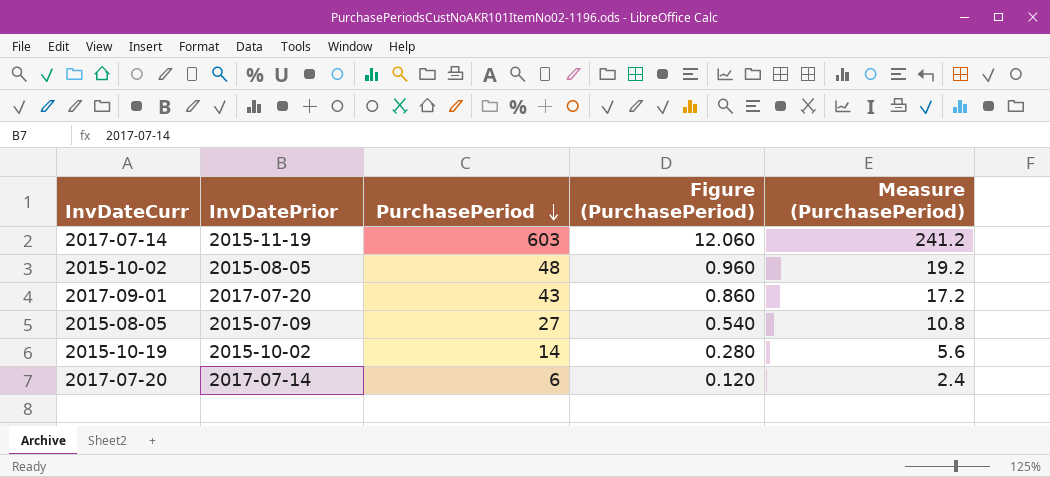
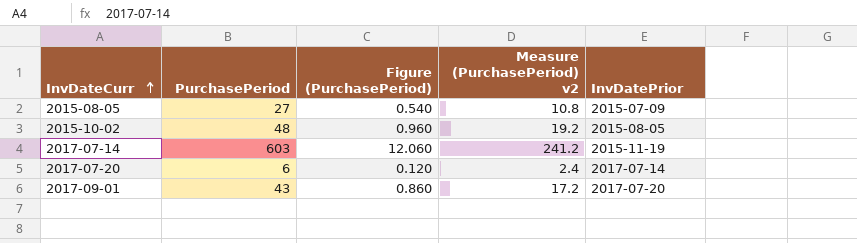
row order: PurchasePeriod descending -> InvDateCurr ascending
column name: Measure (PurchasePeriod) -> Measure (PurchasePeriod) v2
column InvDatePrior | position: 2 -> 5
row 2015-10-19: 2015-10-02 | 14 | 0.280 | 5.6 -> none

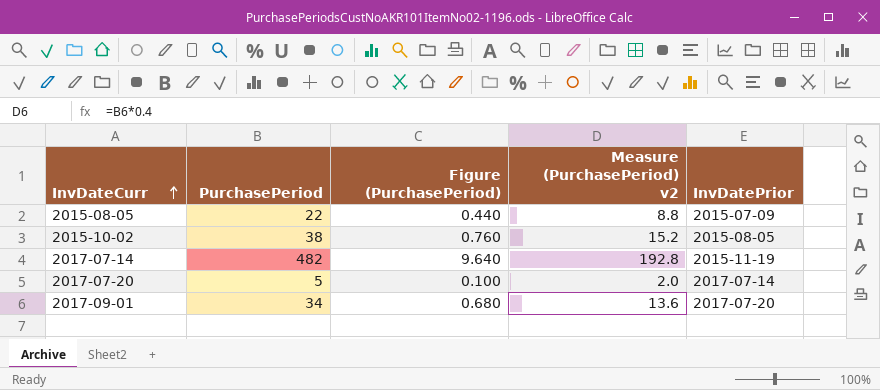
2015-08-05 | PurchasePeriod: 27 -> 22
2015-08-05 | Figure (PurchasePeriod): 0.540 -> 0.440
2015-08-05 | Measure (PurchasePeriod) v2: 10.8 -> 8.8
2015-10-02 | PurchasePeriod: 48 -> 38
2015-10-02 | Figure (PurchasePeriod): 0.960 -> 0.760
2015-10-02 | Measure (PurchasePeriod) v2: 19.2 -> 15.2
2017-07-14 | PurchasePeriod: 603 -> 482
2017-07-14 | Figure (PurchasePeriod): 12.060 -> 9.640
2017-07-14 | Measure (PurchasePeriod) v2: 241.2 -> 192.8
2017-07-20 | PurchasePeriod: 6 -> 5
2017-07-20 | Figure (PurchasePeriod): 0.120 -> 0.100
2017-07-20 | Measure (PurchasePeriod) v2: 2.4 -> 2.0
2017-09-01 | PurchasePeriod: 43 -> 34
2017-09-01 | Figure (PurchasePeriod): 0.860 -> 0.680
2017-09-01 | Measure (PurchasePeriod) v2: 17.2 -> 13.6

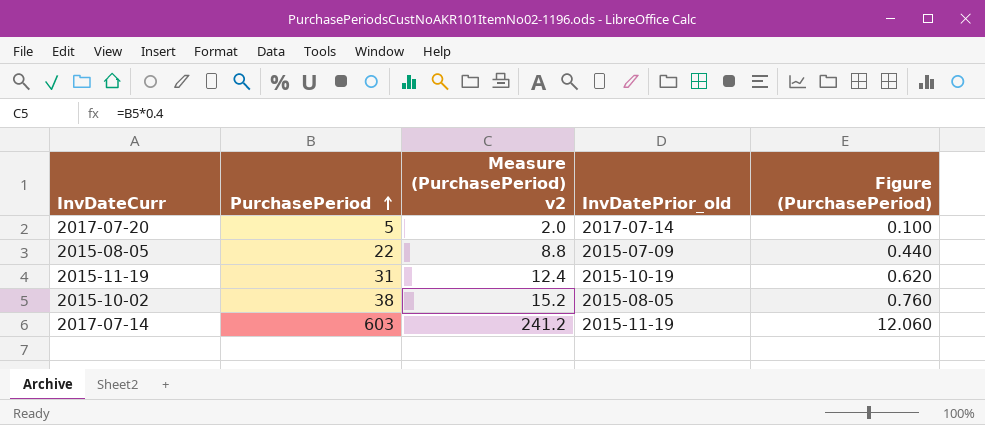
row order: InvDateCurr ascending -> PurchasePeriod ascending
column name: InvDatePrior -> InvDatePrior_old
column Figure (PurchasePeriod) | position: 3 -> 5
row 2017-09-01: 34 | 0.680 | 13.6 | 2017-07-20 -> none
row 2015-11-19: none -> 31 | 12.4 | 2015-10-19 | 0.620
2017-07-14 | PurchasePeriod: 482 -> 603
2017-07-14 | Measure (PurchasePeriod) v2: 192.8 -> 241.2
2017-07-14 | Figure (PurchasePeriod): 9.640 -> 12.060

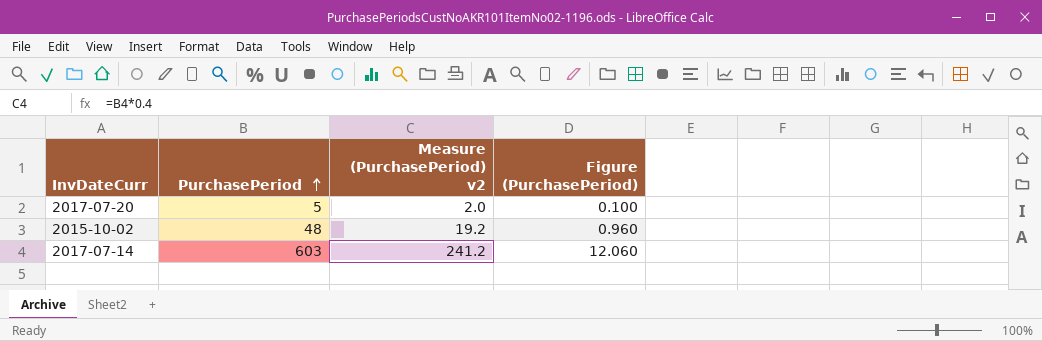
column InvDatePrior_old | position: 4 -> none
row 2015-08-05: 22 | 8.8 | 2015-07-09 | 0.440 -> none
row 2015-11-19: 31 | 12.4 | 2015-10-19 | 0.620 -> none
2015-10-02 | PurchasePeriod: 38 -> 48
2015-10-02 | Measure (PurchasePeriod) v2: 15.2 -> 19.2
2015-10-02 | Figure (PurchasePeriod): 0.760 -> 0.960

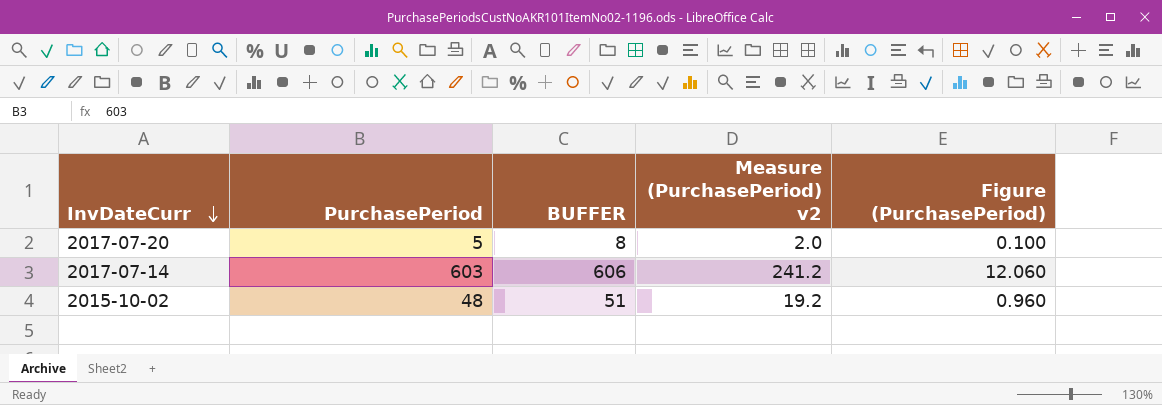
row order: PurchasePeriod ascending -> InvDateCurr descending
column BUFFER | formula: none -> [PurchasePeriod] + 3

